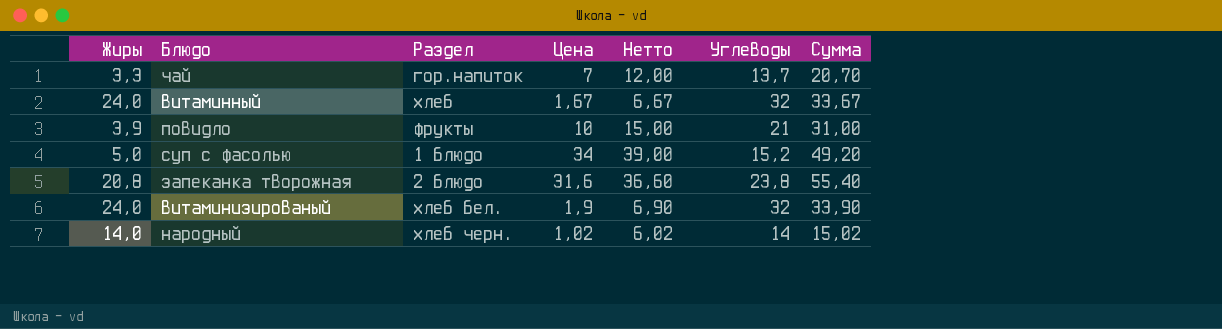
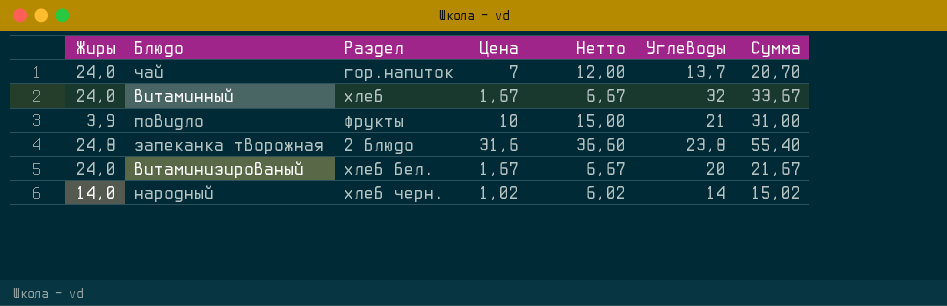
row суп с фасолью: 5,0 | 1 блюдо | 34 | 39,00 | 15,2 | 49,20 -> none
чай | Жиры: 3,3 -> 24,0
запеканка творожная | Жиры: 20,8 -> 24,8
витаминизированый | Цена: 1,9 -> 1,67
витаминизированый | Нетто: 6,90 -> 6,67
витаминизированый | Углеводы: 32 -> 20
витаминизированый | Сумма: 33,90 -> 21,67

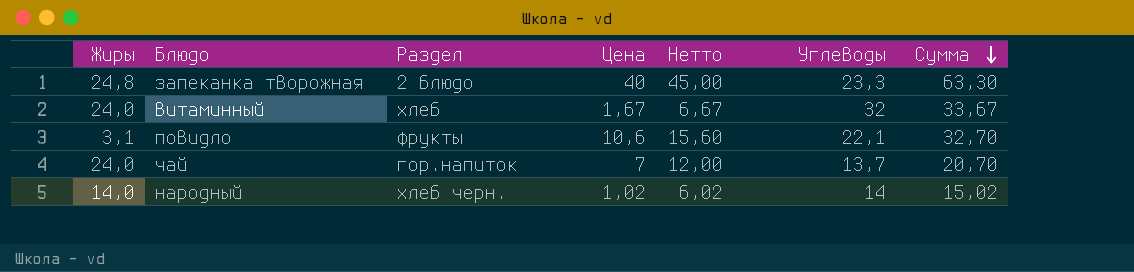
row order: none -> Сумма descending
row витаминизированый: 24,0 | хлеб бел. | 1,67 | 6,67 | 20 | 21,67 -> none
запеканка творожная | Цена: 31,6 -> 40
запеканка творожная | Нетто: 36,60 -> 45,00
запеканка творожная | Углеводы: 23,8 -> 23,3
запеканка творожная | Сумма: 55,40 -> 63,30
повидло | Жиры: 3,9 -> 3,1
повидло | Цена: 10 -> 10,6
повидло | Нетто: 15,00 -> 15,60
повидло | Углеводы: 21 -> 22,1
повидло | Сумма: 31,00 -> 32,70

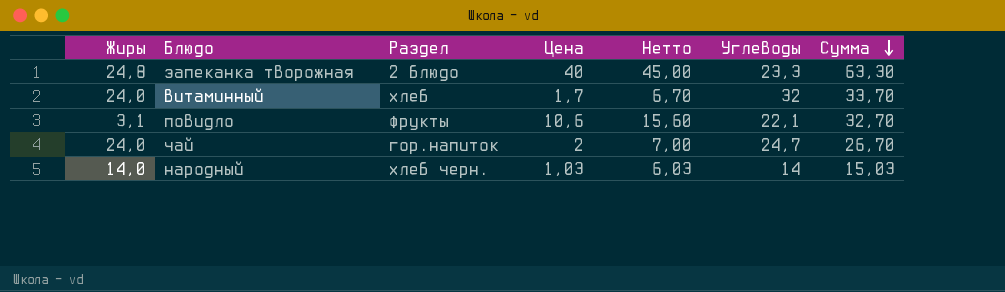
витаминный | Цена: 1,67 -> 1,7
витаминный | Нетто: 6,67 -> 6,70
витаминный | Сумма: 33,67 -> 33,70
чай | Цена: 7 -> 2
чай | Нетто: 12,00 -> 7,00
чай | Углеводы: 13,7 -> 24,7
чай | Сумма: 20,70 -> 26,70
народный | Цена: 1,02 -> 1,03
народный | Нетто: 6,02 -> 6,03
народный | Сумма: 15,02 -> 15,03

